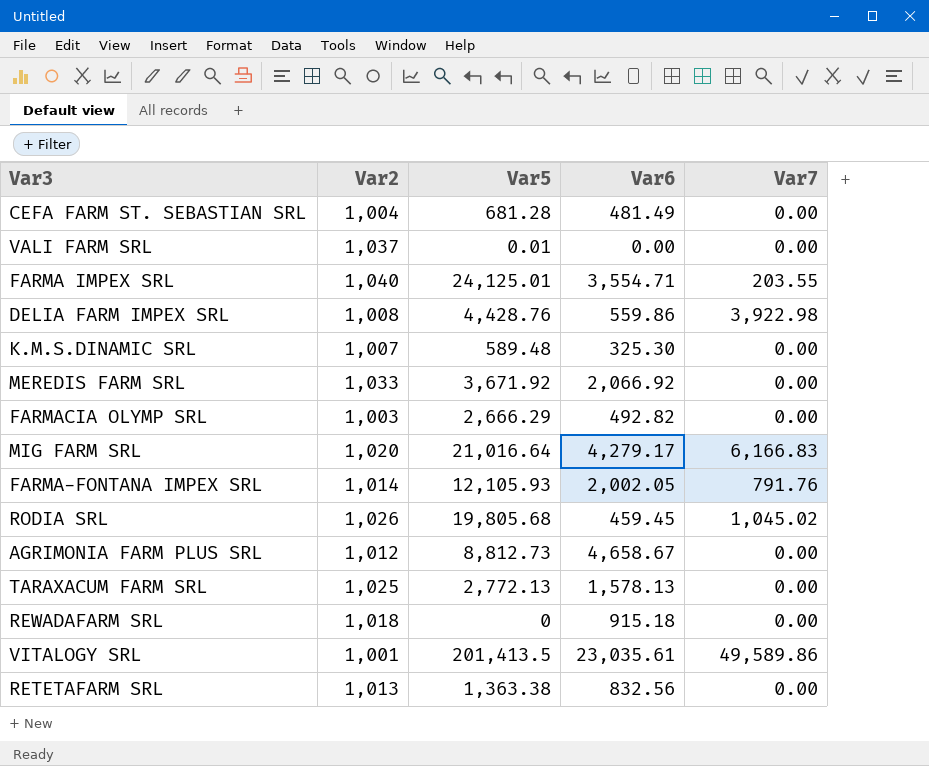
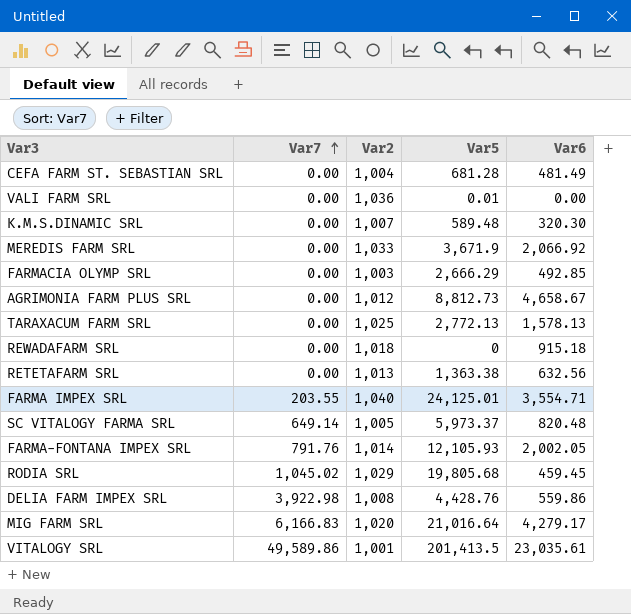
row order: none -> Var7 ascending
column Var7 | position: 5 -> 2
VALI FARM SRL | Var2: 1,037 -> 1,036
K.M.S.DINAMIC SRL | Var6: 325.30 -> 320.30
MEREDIS FARM SRL | Var5: 3,671.92 -> 3,671.9
FARMACIA OLYMP SRL | Var6: 492.82 -> 492.85
RETETAFARM SRL | Var6: 832.56 -> 632.56
row SC VITALOGY FARMA SRL: none -> 649.14 | 1,005 | 5,973.37 | 820.48
RODIA SRL | Var2: 1,026 -> 1,029

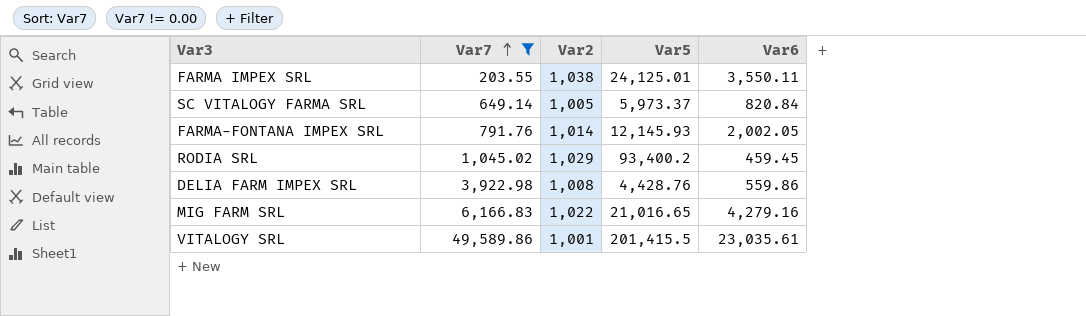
filter: none -> Var7 != 0.00
FARMA IMPEX SRL | Var2: 1,040 -> 1,038
FARMA IMPEX SRL | Var6: 3,554.71 -> 3,550.11
SC VITALOGY FARMA SRL | Var6: 820.48 -> 820.84
FARMA-FONTANA IMPEX SRL | Var5: 12,105.93 -> 12,145.93
RODIA SRL | Var5: 19,805.68 -> 93,400.2
MIG FARM SRL | Var2: 1,020 -> 1,022
MIG FARM SRL | Var5: 21,016.64 -> 21,016.65
MIG FARM SRL | Var6: 4,279.17 -> 4,279.16
VITALOGY SRL | Var5: 201,413.5 -> 201,415.5

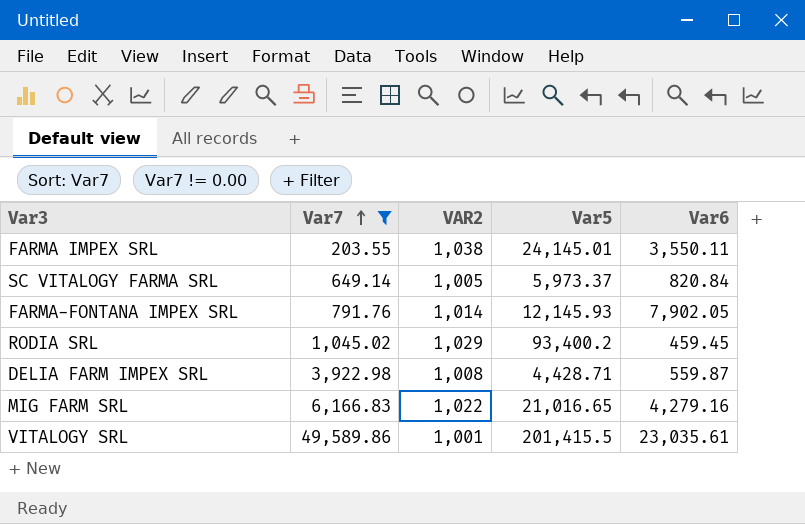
column name: Var2 -> VAR2
FARMA IMPEX SRL | Var5: 24,125.01 -> 24,145.01
FARMA-FONTANA IMPEX SRL | Var6: 2,002.05 -> 7,902.05
DELIA FARM IMPEX SRL | Var5: 4,428.76 -> 4,428.71
DELIA FARM IMPEX SRL | Var6: 559.86 -> 559.87

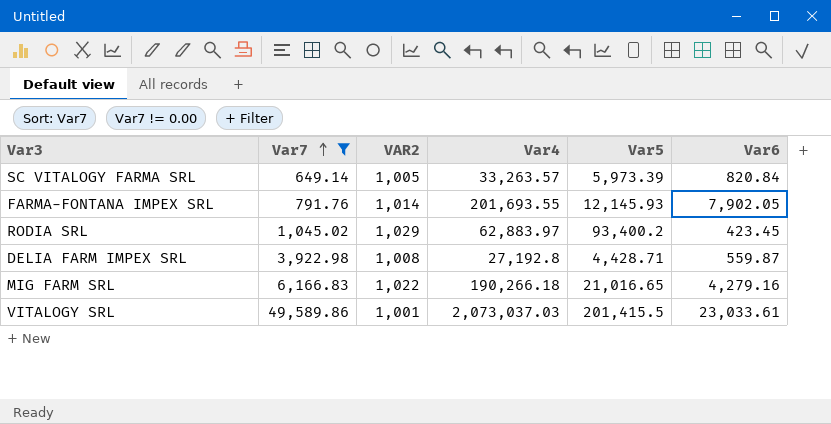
column Var4 | position: none -> 4
row FARMA IMPEX SRL: 203.55 | 1,038 | 24,145.01 | 3,550.11 -> none
SC VITALOGY FARMA SRL | Var5: 5,973.37 -> 5,973.39
RODIA SRL | Var6: 459.45 -> 423.45
VITALOGY SRL | Var6: 23,035.61 -> 23,033.61

